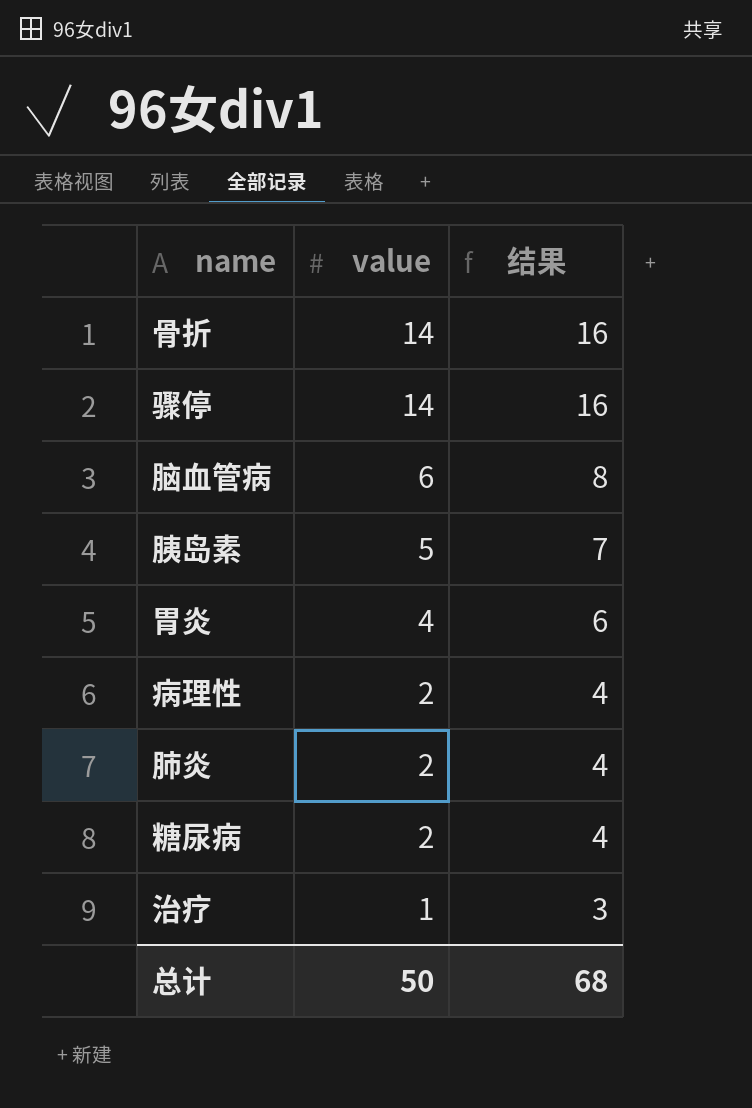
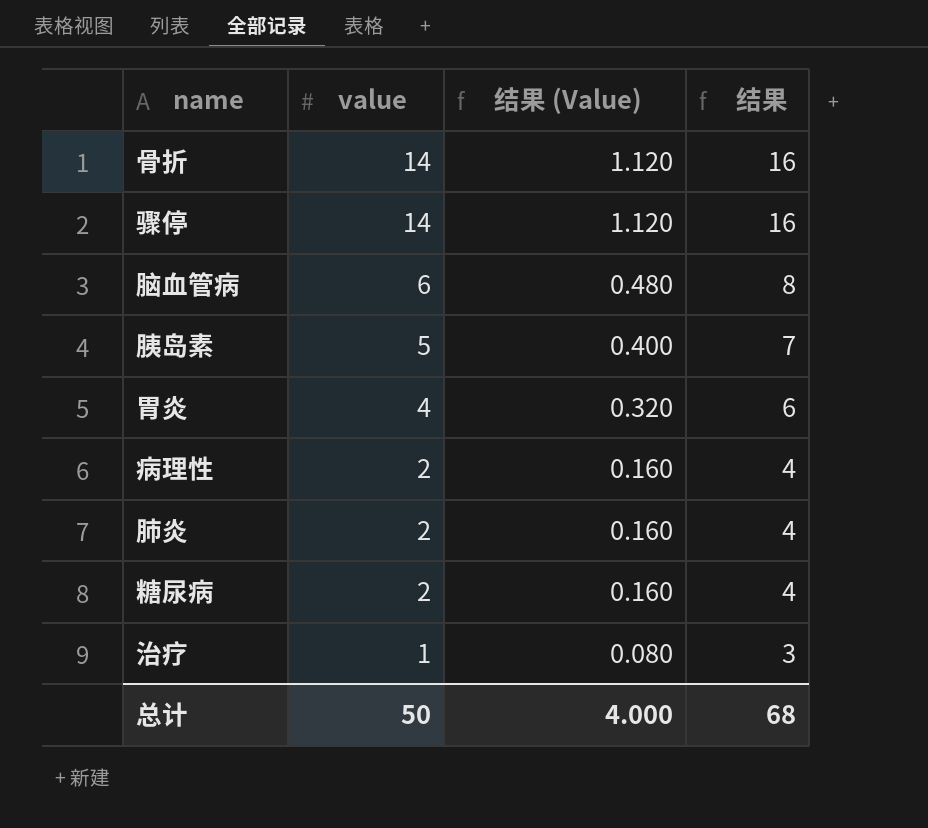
column 结果 (Value) | formula: none -> [value] * 0.08

